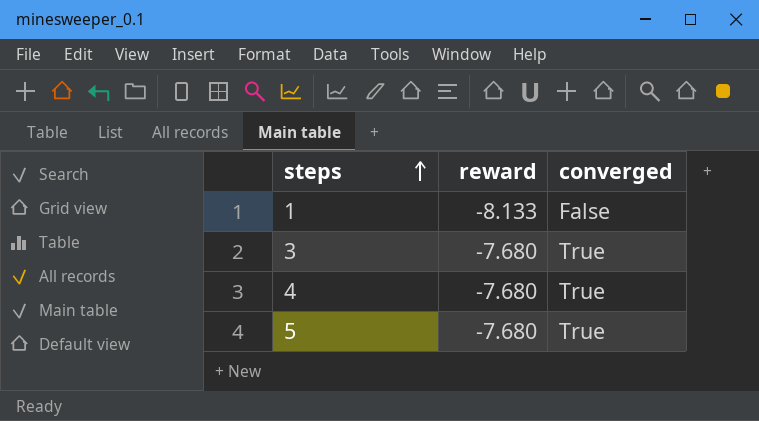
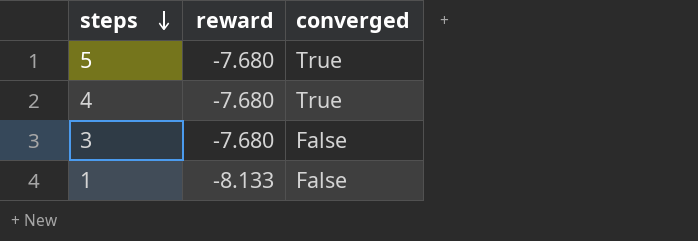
row order: steps ascending -> steps descending
3 | converged: True -> False

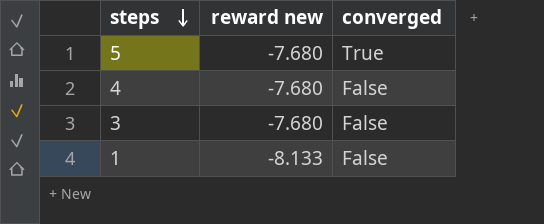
column name: reward -> reward new
4 | converged: True -> False

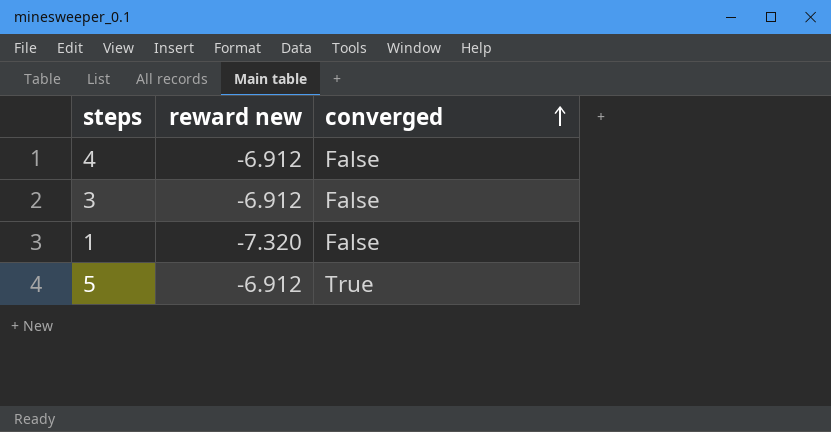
row order: steps descending -> converged ascending
4 | reward new: -7.680 -> -6.912
3 | reward new: -7.680 -> -6.912
1 | reward new: -8.133 -> -7.320
5 | reward new: -7.680 -> -6.912

